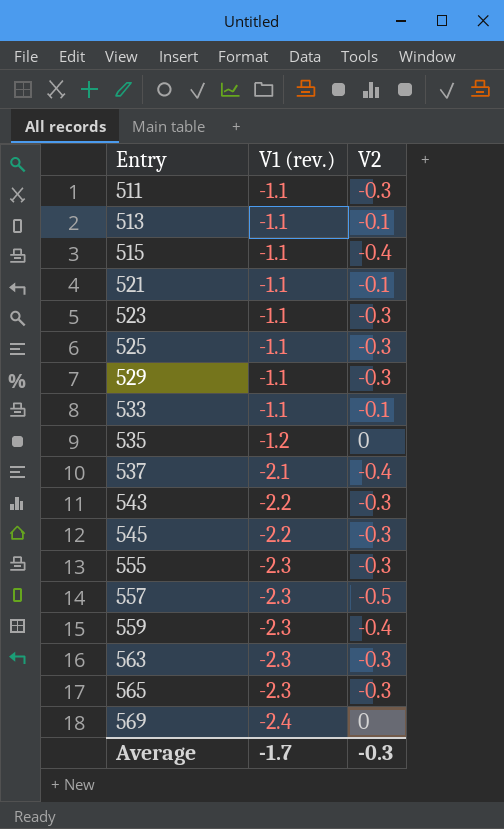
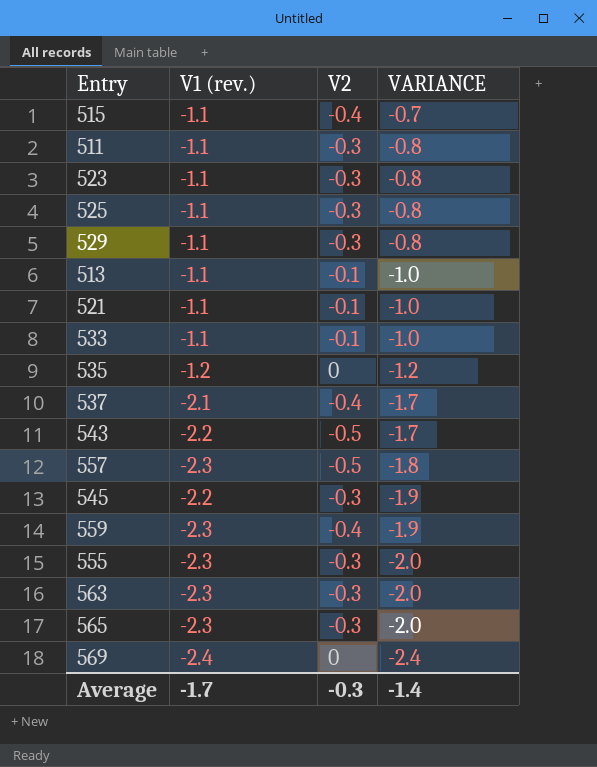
row order: Entry ascending -> VARIANCE descending
column VARIANCE | formula: none -> [V1 (rev.)] - [V2]
543 | V2: -0.3 -> -0.5

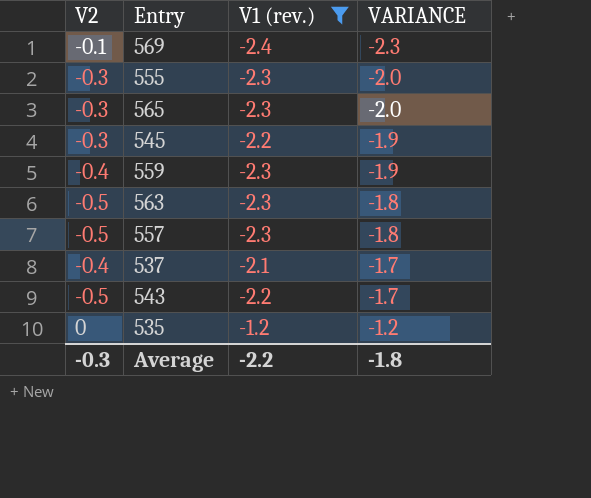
filter: none -> V1 (rev.) != -1.1
row order: VARIANCE descending -> VARIANCE ascending
column V2 | position: 3 -> 1
569 | V2: 0 -> -0.1
569 | VARIANCE: -2.4 -> -2.3
563 | V2: -0.3 -> -0.5
563 | VARIANCE: -2.0 -> -1.8
Average | V1 (rev.): -1.7 -> -2.2
Average | VARIANCE: -1.4 -> -1.8

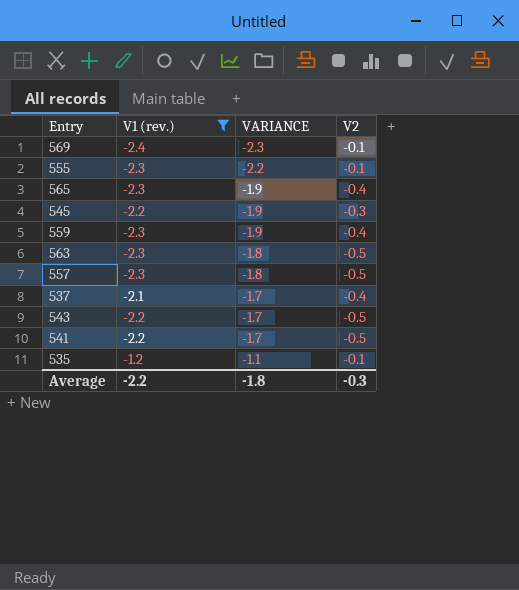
column V2 | position: 1 -> 4
555 | VARIANCE: -2.0 -> -2.2
555 | V2: -0.3 -> -0.1
565 | VARIANCE: -2.0 -> -1.9
565 | V2: -0.3 -> -0.4
row 541: none -> -2.2 | -1.7 | -0.5
535 | VARIANCE: -1.2 -> -1.1
535 | V2: 0 -> -0.1

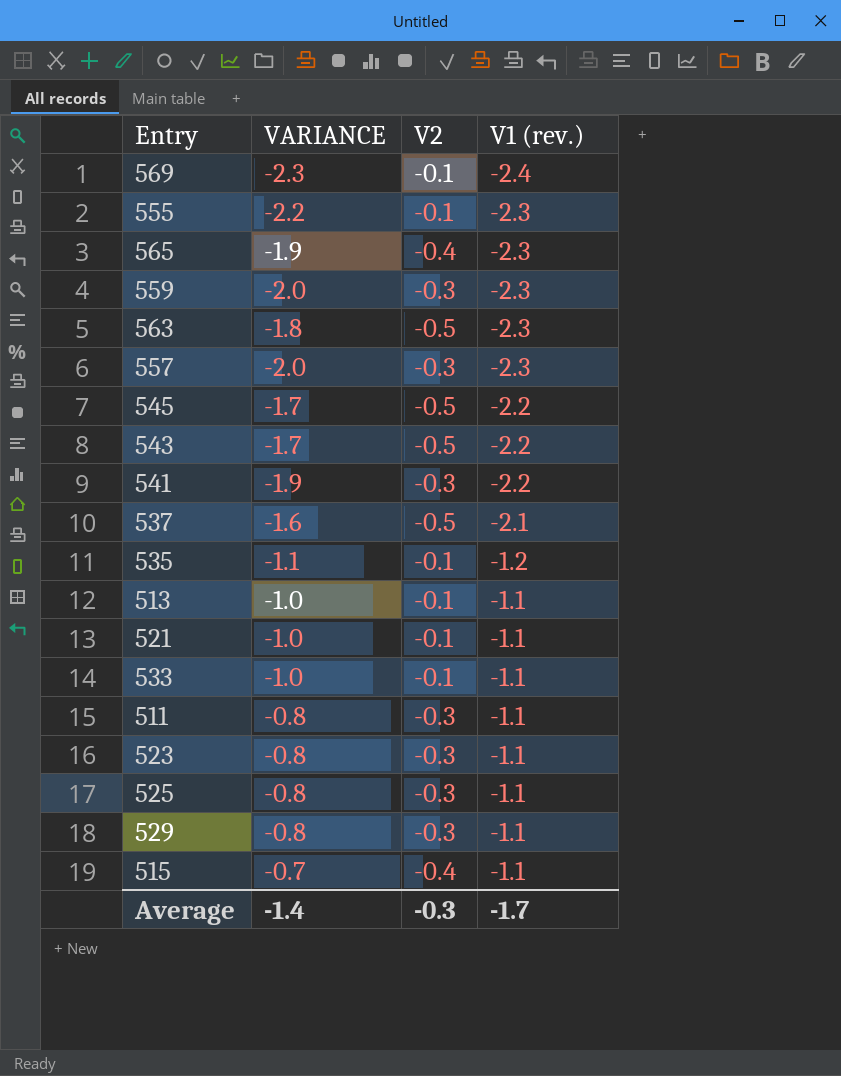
filter: V1 (rev.) != -1.1 -> none
row order: VARIANCE ascending -> V1 (rev.) ascending
column V1 (rev.) | position: 2 -> 4
559 | VARIANCE: -1.9 -> -2.0
559 | V2: -0.4 -> -0.3
557 | VARIANCE: -1.8 -> -2.0
557 | V2: -0.5 -> -0.3
545 | VARIANCE: -1.9 -> -1.7
545 | V2: -0.3 -> -0.5
541 | VARIANCE: -1.7 -> -1.9
541 | V2: -0.5 -> -0.3
537 | VARIANCE: -1.7 -> -1.6
537 | V2: -0.4 -> -0.5
Average | VARIANCE: -1.8 -> -1.4
Average | V1 (rev.): -2.2 -> -1.7

